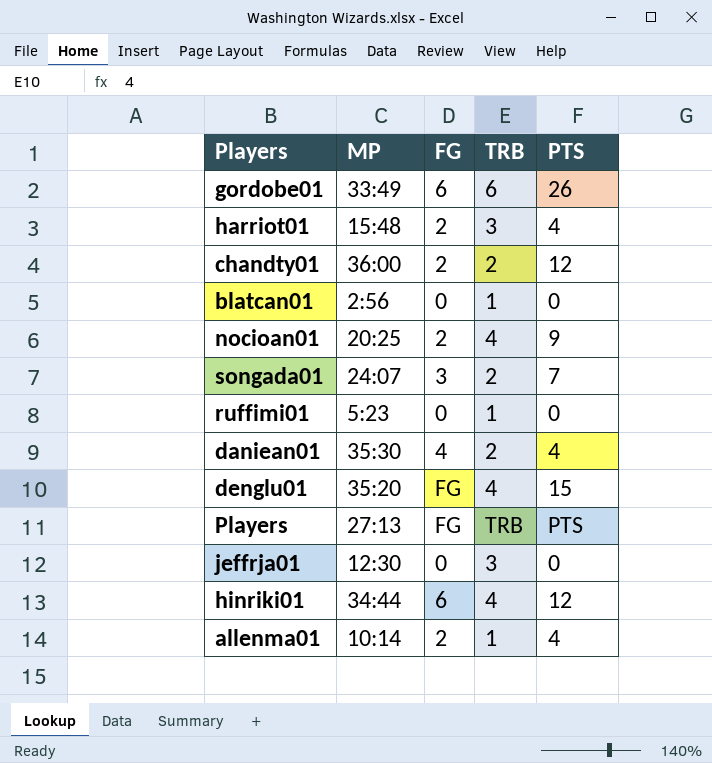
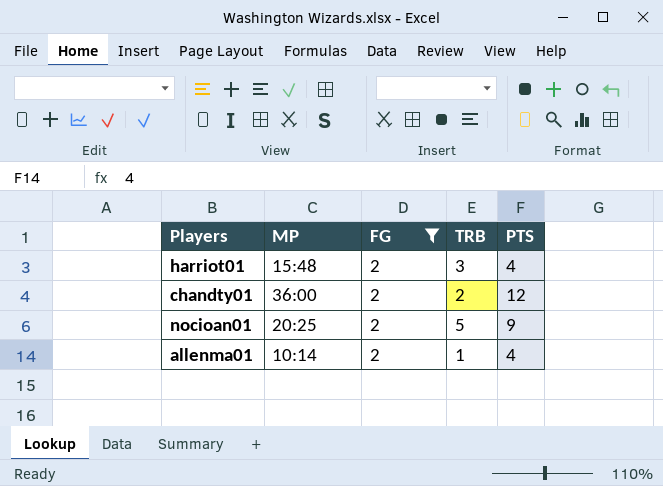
filter: none -> FG = 2
nocioan01 | TRB: 4 -> 5

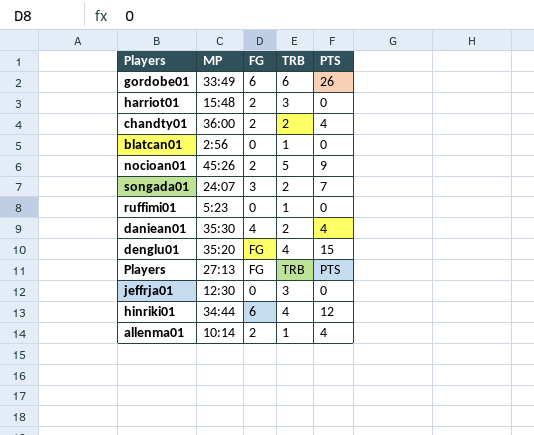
filter: FG = 2 -> none
harriot01 | PTS: 4 -> 0
chandty01 | PTS: 12 -> 4
nocioan01 | MP: 20:25 -> 45:26

